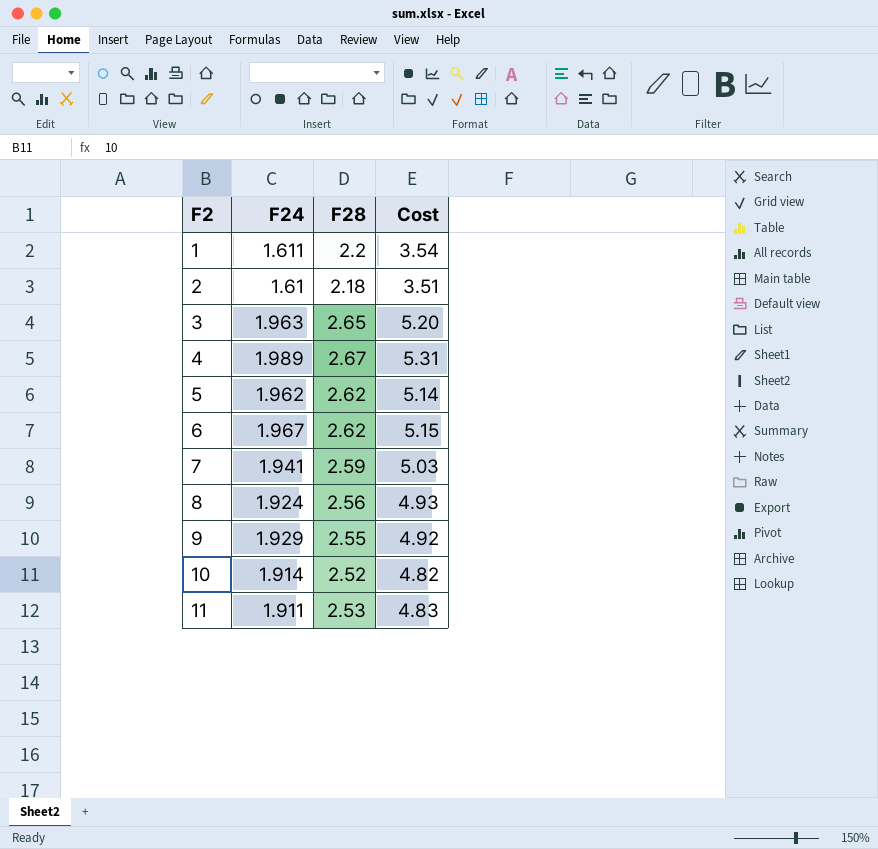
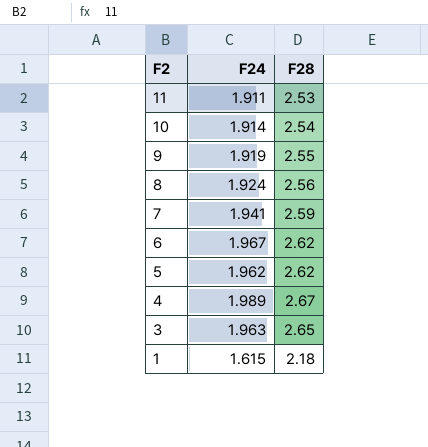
row order: F2 ascending -> F2 descending
column Cost | formula: [F24] * [F28] -> none
row 2: 1.61 | 2.18 | 3.51 -> none
10 | F28: 2.52 -> 2.54
9 | F24: 1.929 -> 1.919
1 | F24: 1.611 -> 1.615
1 | F28: 2.2 -> 2.18

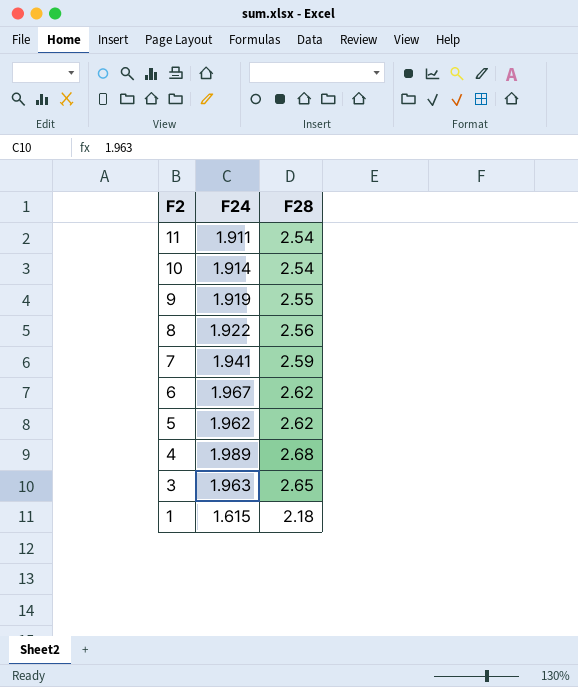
11 | F28: 2.53 -> 2.54
8 | F24: 1.924 -> 1.922
4 | F28: 2.67 -> 2.68

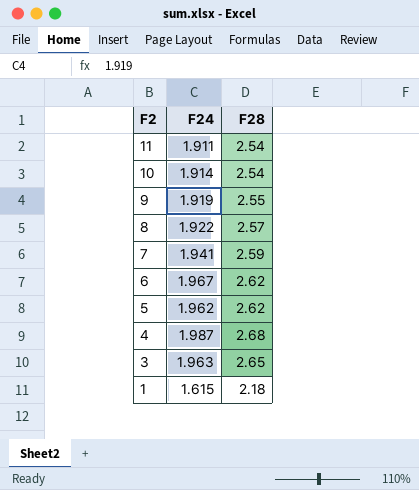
8 | F28: 2.56 -> 2.57
4 | F24: 1.989 -> 1.987

